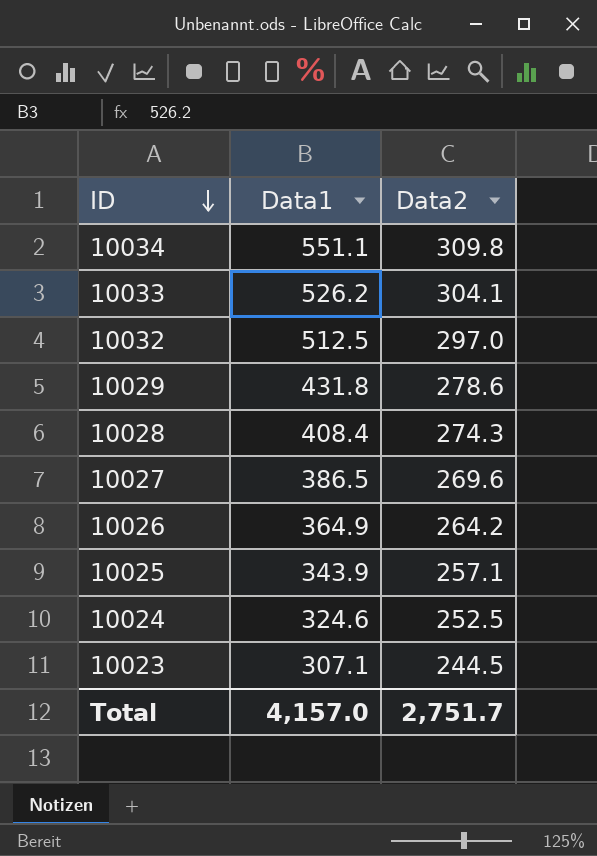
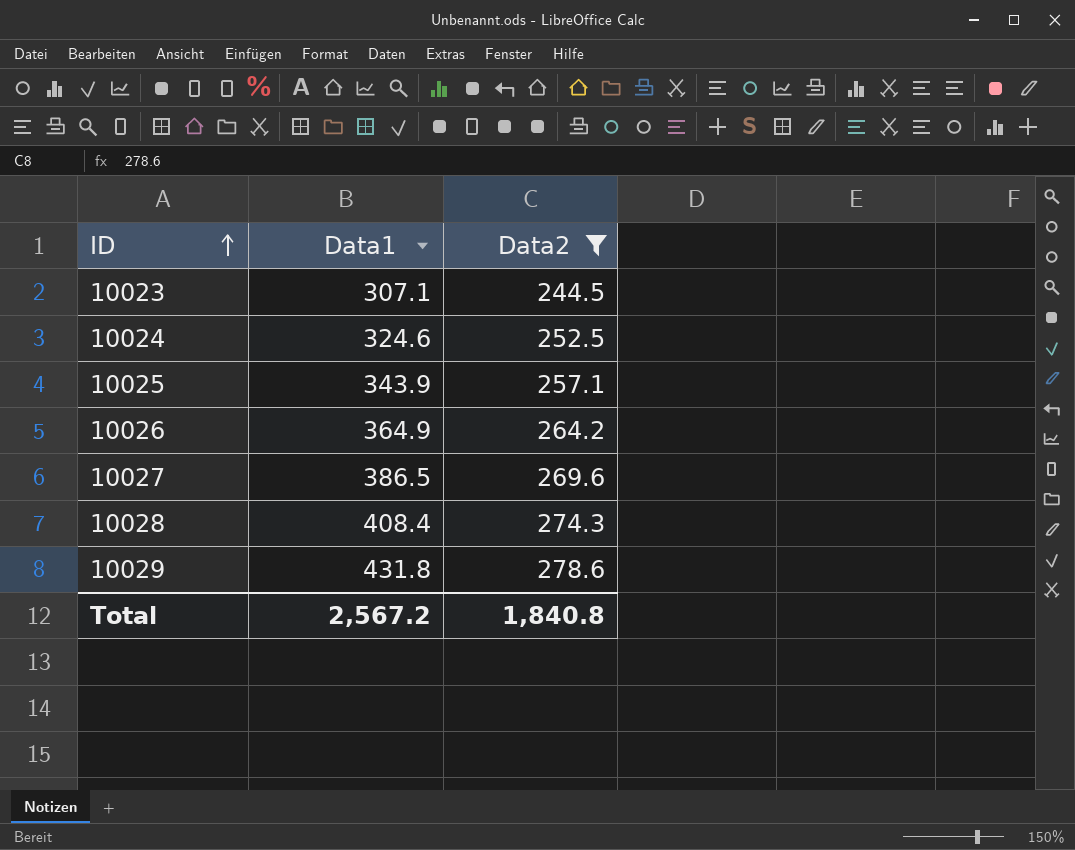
filter: none -> Data2 <= 278.6
row order: ID descending -> ID ascending
Total | Data1: 4,157.0 -> 2,567.2
Total | Data2: 2,751.7 -> 1,840.8

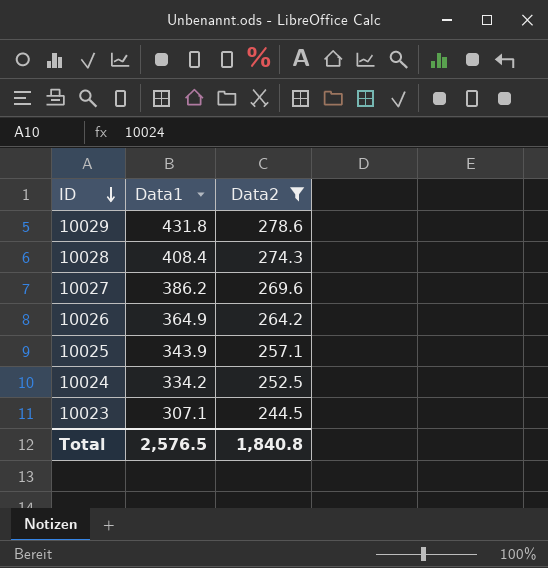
row order: ID ascending -> ID descending
10027 | Data1: 386.5 -> 386.2
10024 | Data1: 324.6 -> 334.2
Total | Data1: 2,567.2 -> 2,576.5

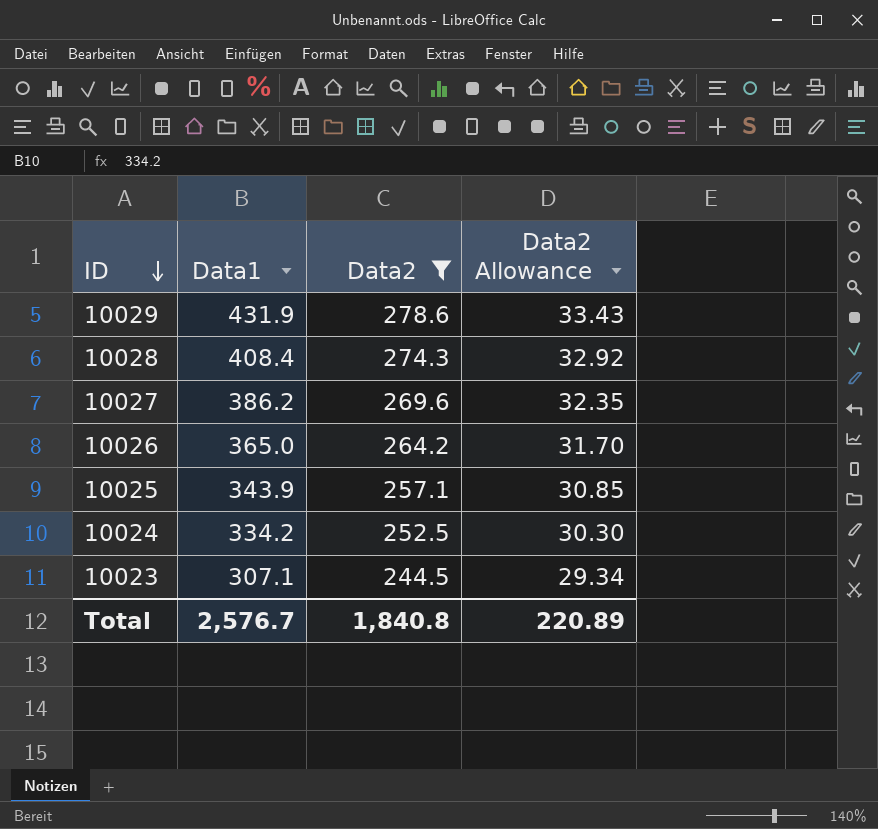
column Data2 Allowance | formula: none -> [Data2] * 0.12
10029 | Data1: 431.8 -> 431.9
10026 | Data1: 364.9 -> 365.0
Total | Data1: 2,576.5 -> 2,576.7

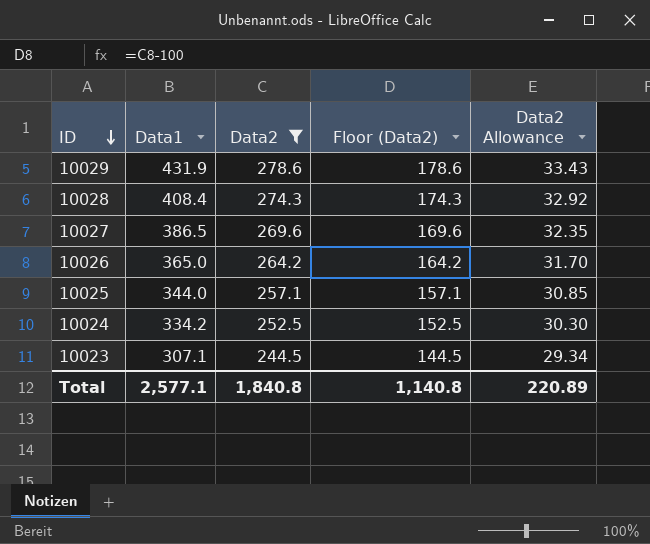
column Floor (Data2) | formula: none -> [Data2] - 100
10027 | Data1: 386.2 -> 386.5
10025 | Data1: 343.9 -> 344.0
Total | Data1: 2,576.7 -> 2,577.1

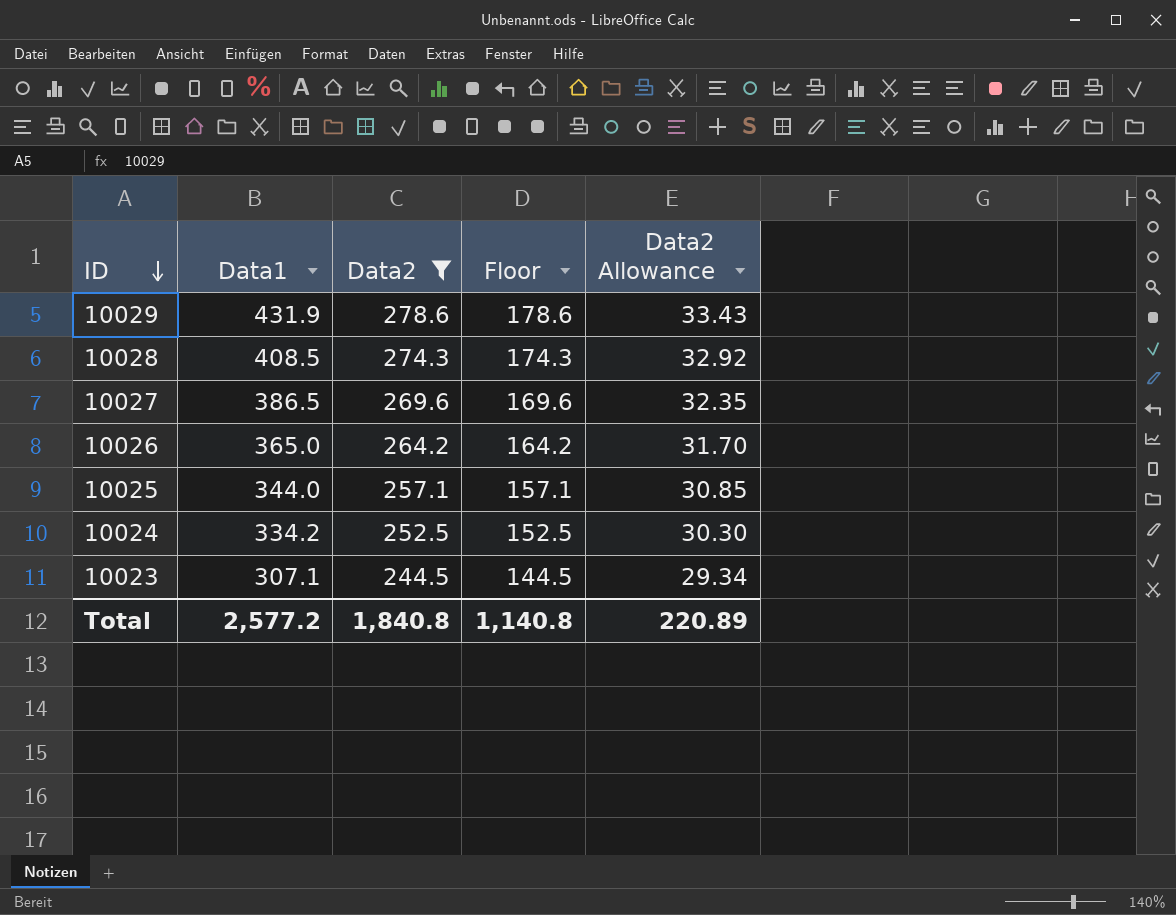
column name: Floor (Data2) -> Floor
10028 | Data1: 408.4 -> 408.5
Total | Data1: 2,577.1 -> 2,577.2

